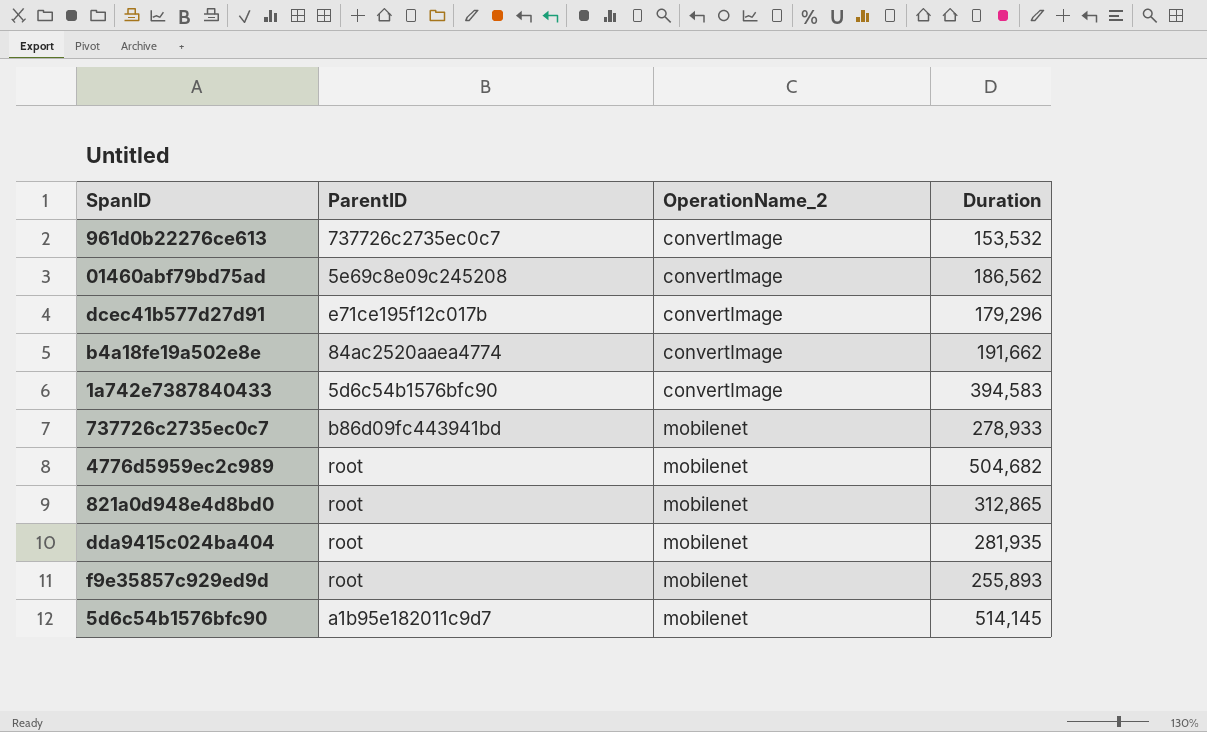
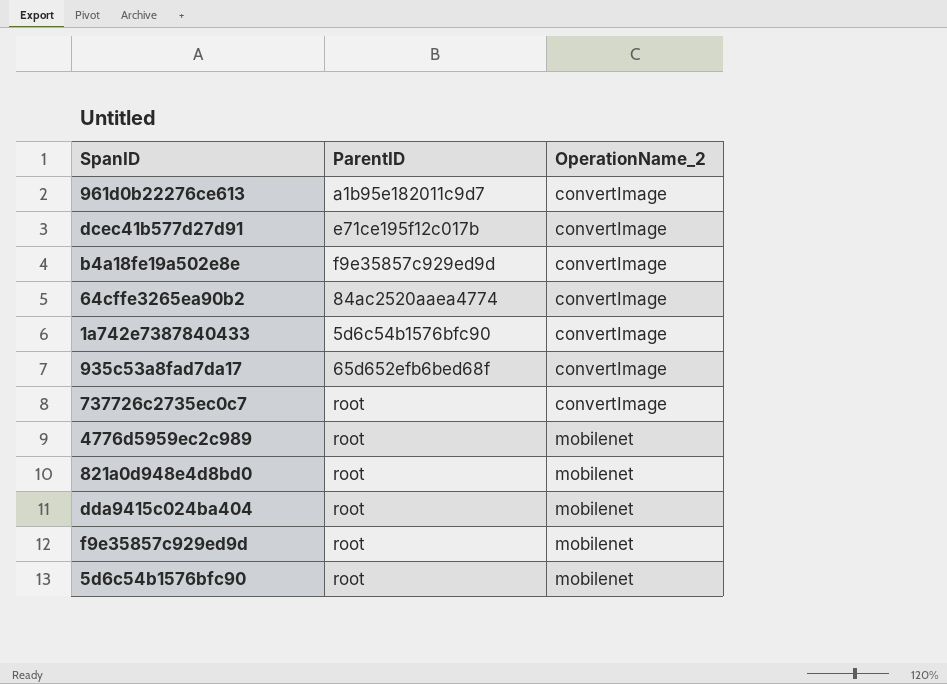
column Duration | position: 4 -> none
row 01460abf79bd75ad: 5e69c8e09c245208 | convertImage | 186,562 -> none
961d0b22276ce613 | ParentID: 737726c2735ec0c7 -> a1b95e182011c9d7
b4a18fe19a502e8e | ParentID: 84ac2520aaea4774 -> f9e35857c929ed9d
row 64cffe3265ea90b2: none -> 84ac2520aaea4774 | convertImage
row 935c53a8fad7da17: none -> 65d652efb6bed68f | convertImage
737726c2735ec0c7 | ParentID: b86d09fc443941bd -> root
737726c2735ec0c7 | OperationName_2: mobilenet -> convertImage
5d6c54b1576bfc90 | ParentID: a1b95e182011c9d7 -> root

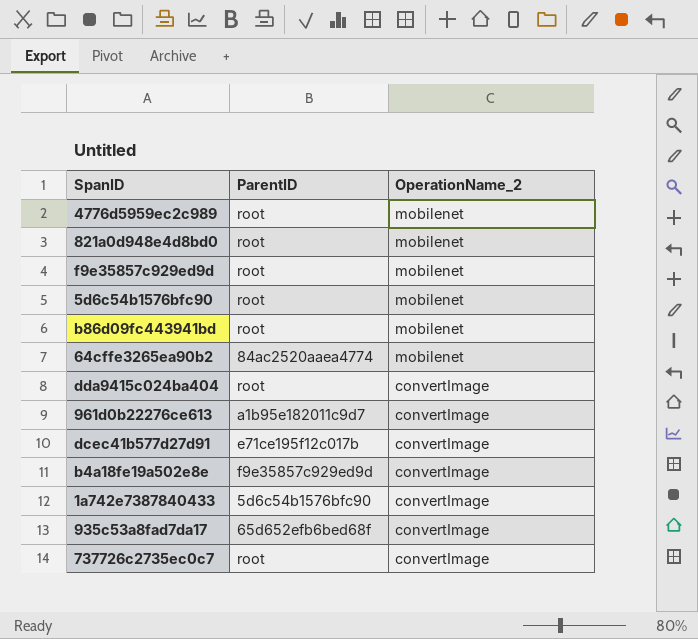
row order: OperationName_2 ascending -> OperationName_2 descending
row b86d09fc443941bd: none -> root | mobilenet
64cffe3265ea90b2 | OperationName_2: convertImage -> mobilenet
dda9415c024ba404 | OperationName_2: mobilenet -> convertImage

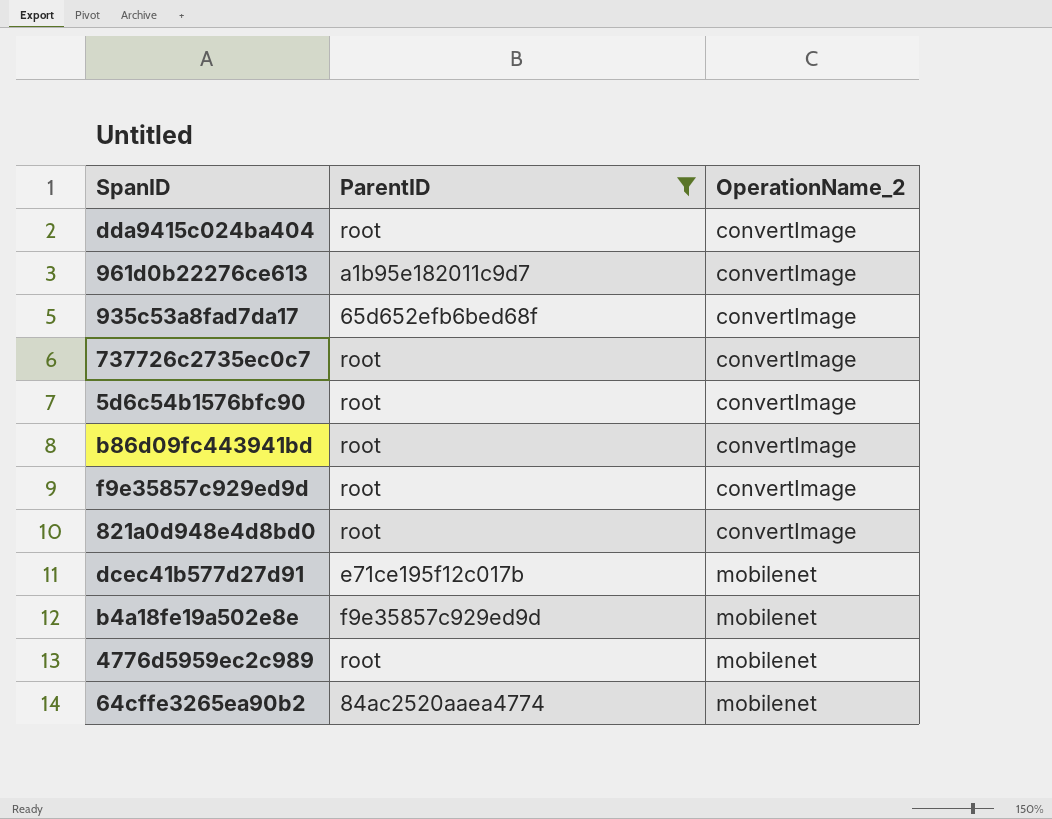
filter: none -> ParentID != 5d6c54b1576bfc90
row order: OperationName_2 descending -> OperationName_2 ascending
5d6c54b1576bfc90 | OperationName_2: mobilenet -> convertImage
b86d09fc443941bd | OperationName_2: mobilenet -> convertImage
f9e35857c929ed9d | OperationName_2: mobilenet -> convertImage
821a0d948e4d8bd0 | OperationName_2: mobilenet -> convertImage
dcec41b577d27d91 | OperationName_2: convertImage -> mobilenet
b4a18fe19a502e8e | OperationName_2: convertImage -> mobilenet

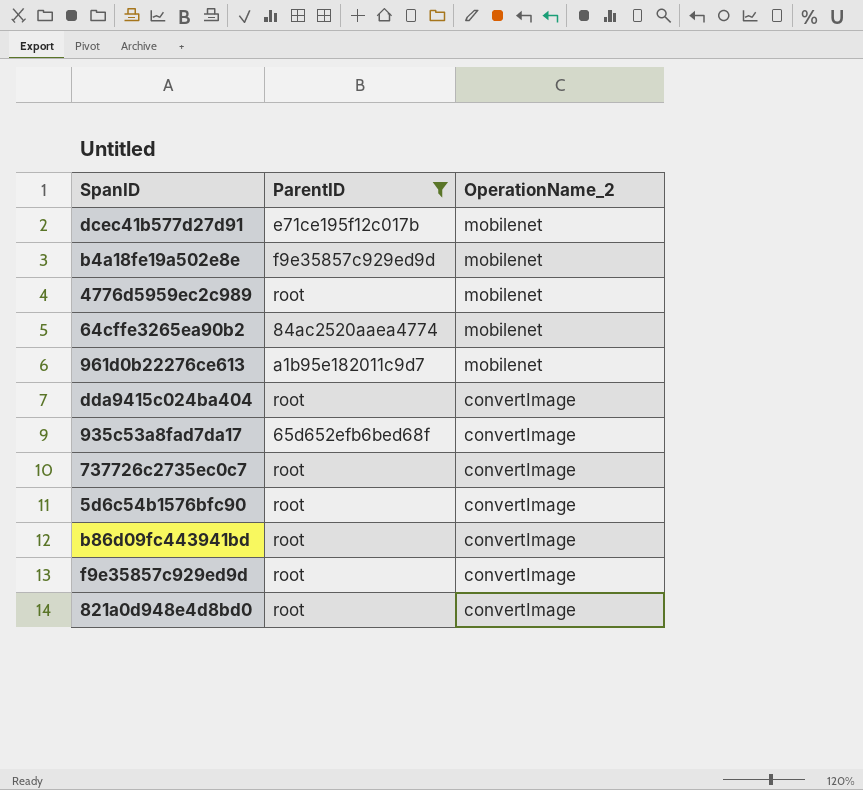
row order: OperationName_2 ascending -> OperationName_2 descending
961d0b22276ce613 | OperationName_2: convertImage -> mobilenet

